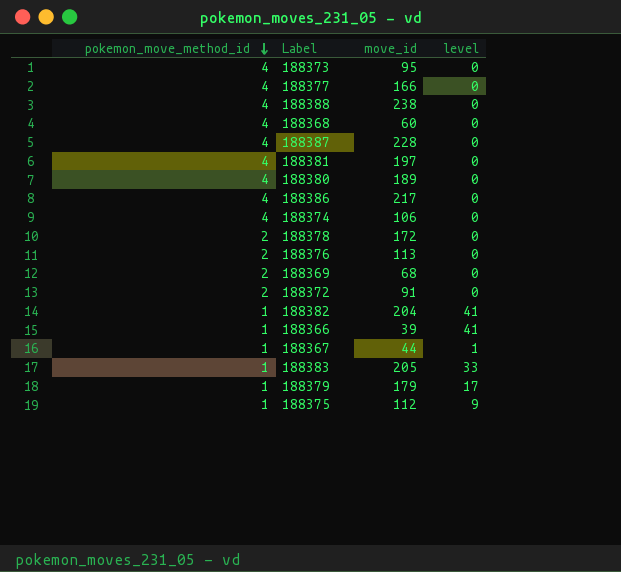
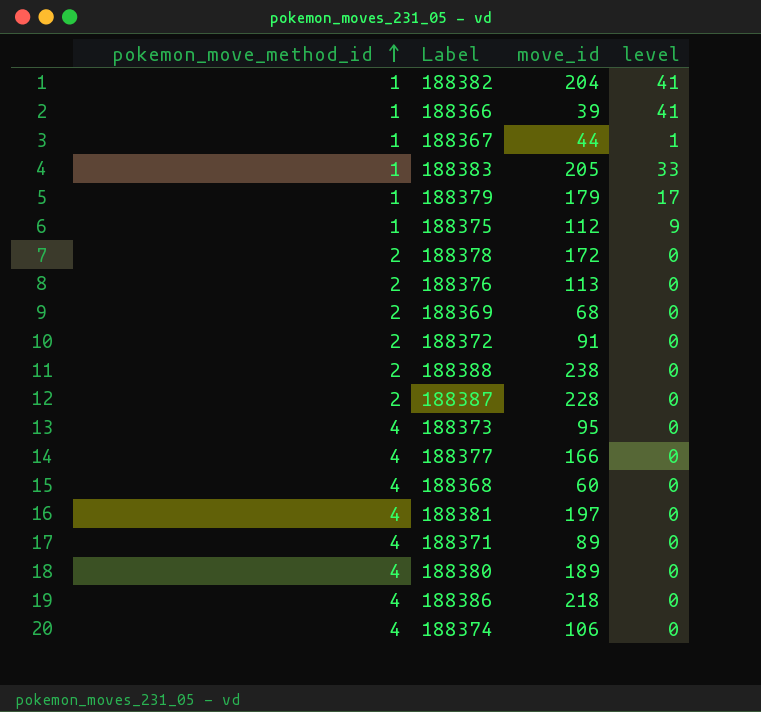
row order: pokemon_move_method_id descending -> pokemon_move_method_id ascending
188388 | pokemon_move_method_id: 4 -> 2
188387 | pokemon_move_method_id: 4 -> 2
row 188371: none -> 4 | 89 | 0
188386 | move_id: 217 -> 218

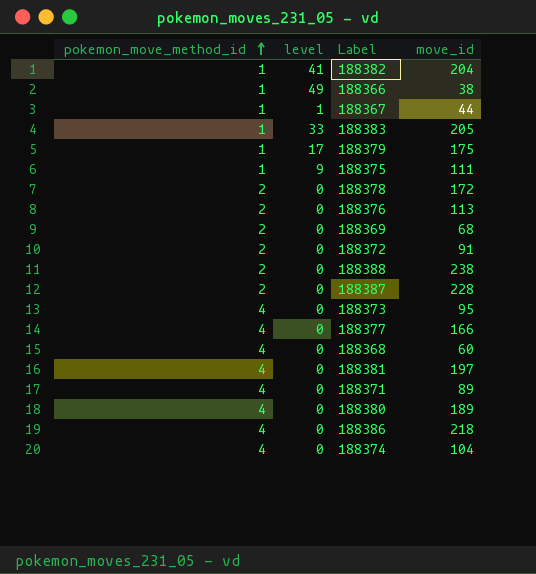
column level | position: 4 -> 2
188366 | level: 41 -> 49
188366 | move_id: 39 -> 38
188379 | move_id: 179 -> 175
188375 | move_id: 112 -> 111
188374 | move_id: 106 -> 104

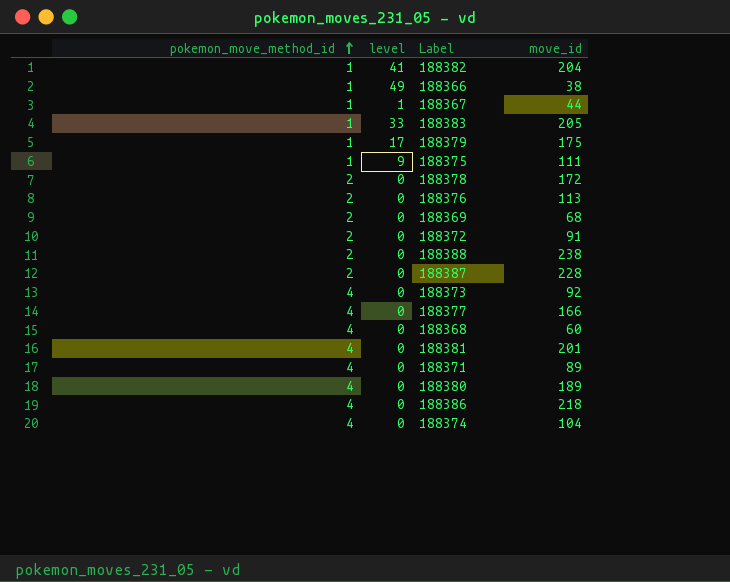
188373 | move_id: 95 -> 92
188381 | move_id: 197 -> 201

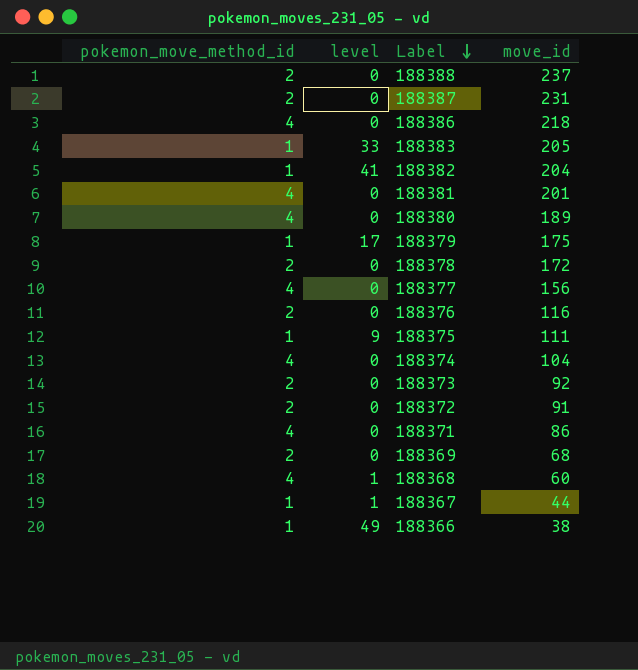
row order: pokemon_move_method_id ascending -> Label descending
188388 | move_id: 238 -> 237
188387 | move_id: 228 -> 231
188377 | move_id: 166 -> 156
188376 | move_id: 113 -> 116
188373 | pokemon_move_method_id: 4 -> 2
188371 | move_id: 89 -> 86
188368 | level: 0 -> 1

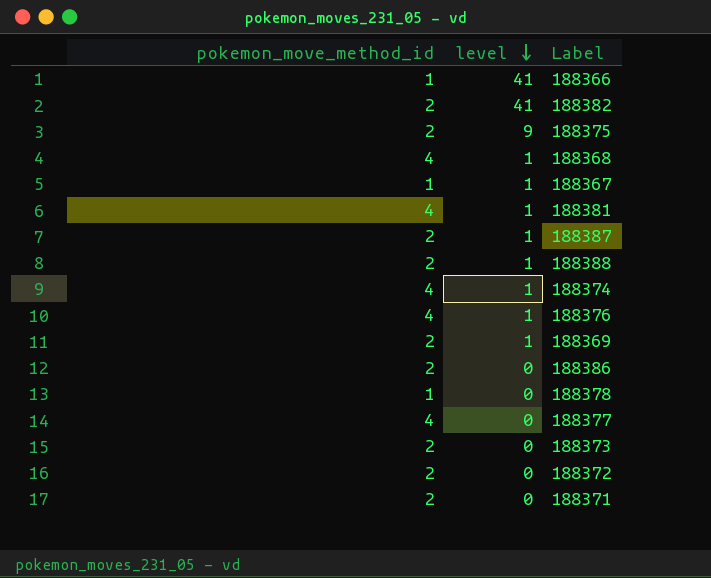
row order: Label descending -> level descending
column move_id | position: 4 -> none
row 188383: 1 | 33 | 205 -> none
row 188380: 4 | 0 | 189 -> none
row 188379: 1 | 17 | 175 -> none
188366 | level: 49 -> 41
188382 | pokemon_move_method_id: 1 -> 2
188375 | pokemon_move_method_id: 1 -> 2
188381 | level: 0 -> 1
188387 | level: 0 -> 1
188388 | level: 0 -> 1
188374 | level: 0 -> 1
188376 | pokemon_move_method_id: 2 -> 4
188376 | level: 0 -> 1
188369 | level: 0 -> 1
188386 | pokemon_move_method_id: 4 -> 2
188378 | pokemon_move_method_id: 2 -> 1
188371 | pokemon_move_method_id: 4 -> 2

